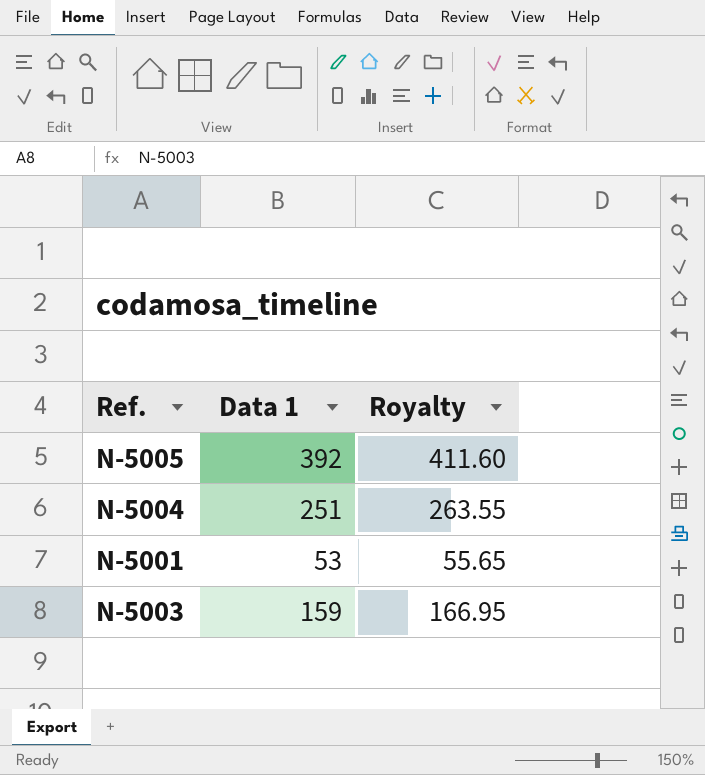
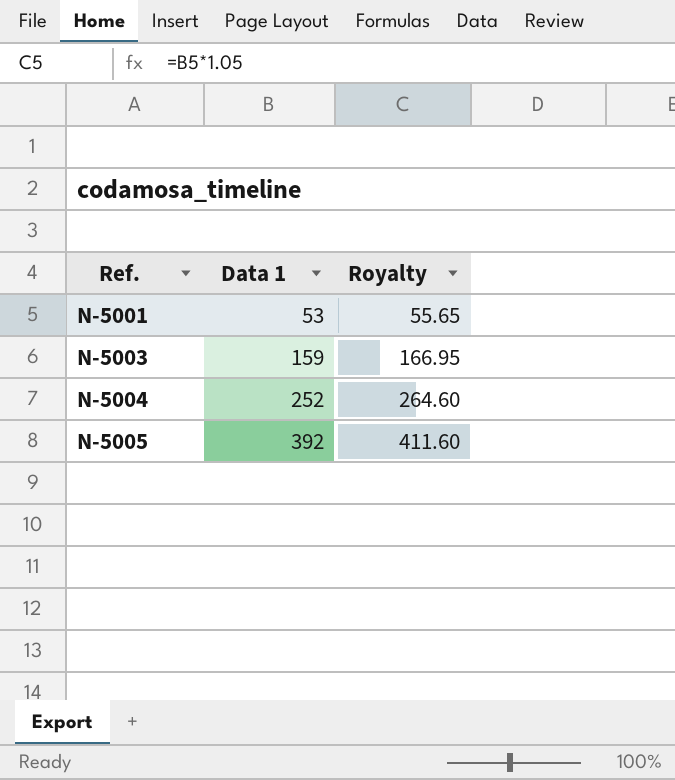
row order: none -> Ref. ascending
N-5004 | Data 1: 251 -> 252
N-5004 | Royalty: 263.55 -> 264.60

